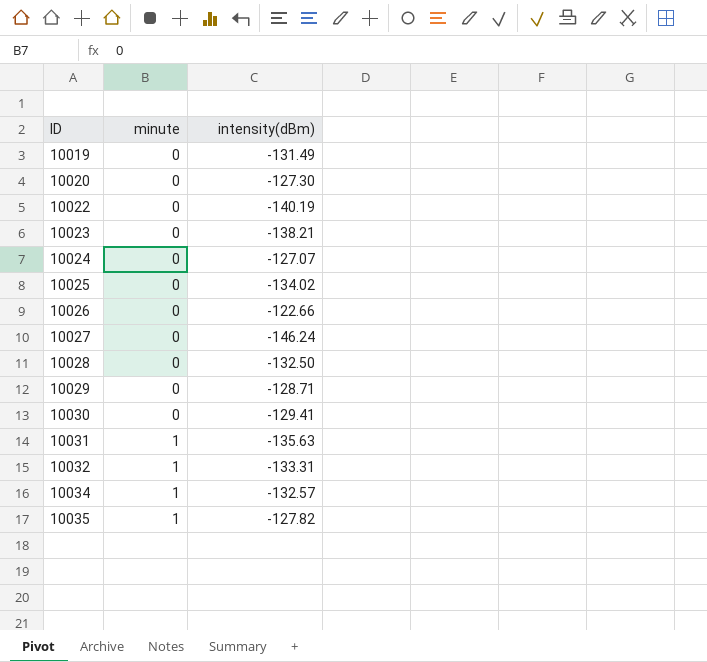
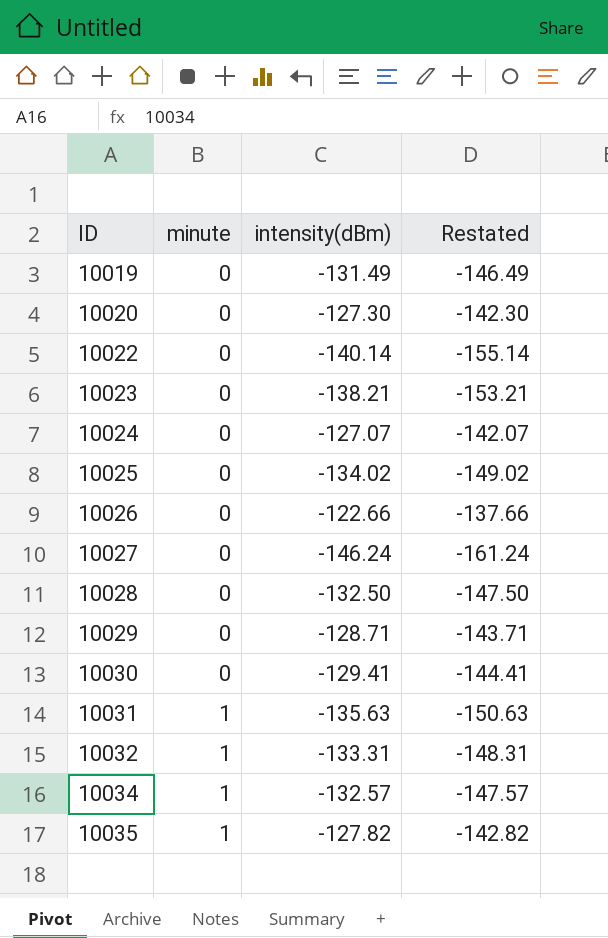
column Restated | formula: none -> [intensity(dBm)] - 15
10022 | intensity(dBm): -140.19 -> -140.14

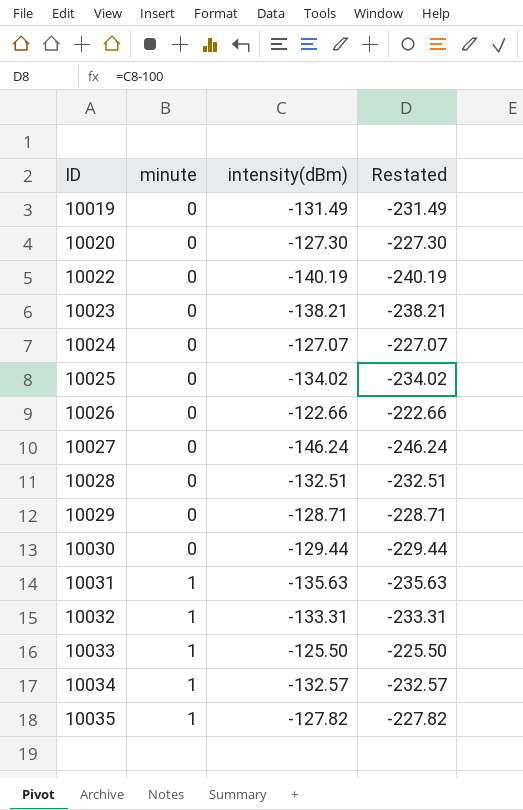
column Restated | formula: [intensity(dBm)] - 15 -> [intensity(dBm)] - 100
10022 | intensity(dBm): -140.14 -> -140.19
10028 | intensity(dBm): -132.50 -> -132.51
10030 | intensity(dBm): -129.41 -> -129.44
row 10033: none -> 1 | -125.50 | -225.50

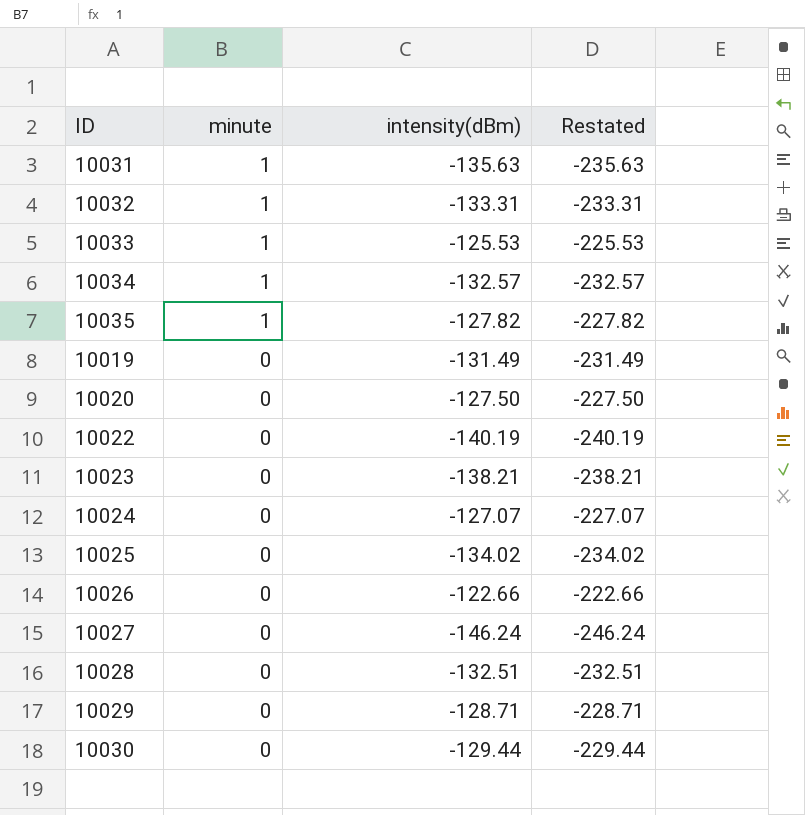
row order: ID ascending -> minute descending
10033 | intensity(dBm): -125.50 -> -125.53
10033 | Restated: -225.50 -> -225.53
10020 | intensity(dBm): -127.30 -> -127.50
10020 | Restated: -227.30 -> -227.50

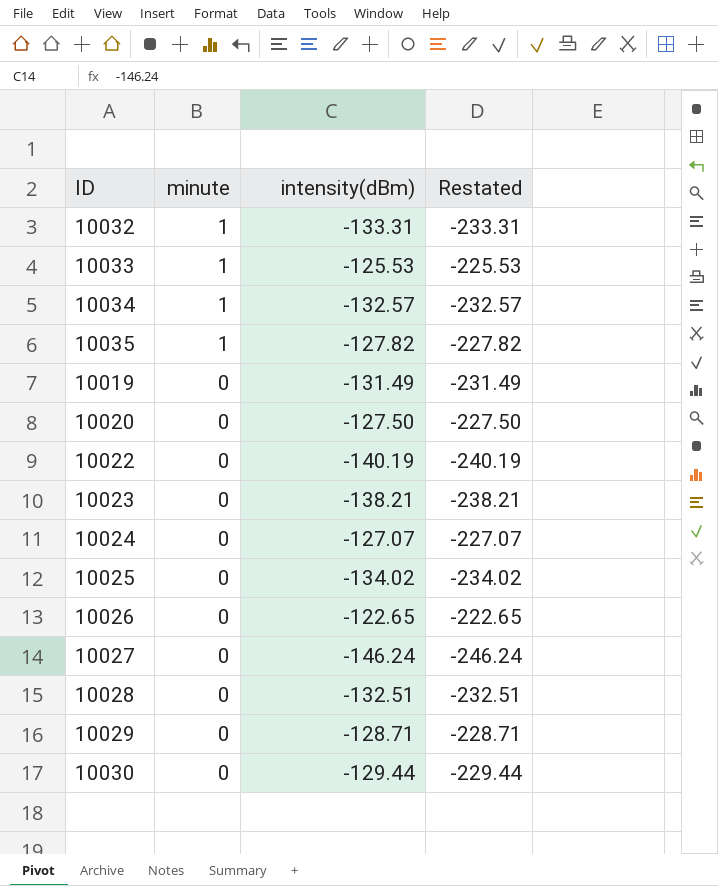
row 10031: 1 | -135.63 | -235.63 -> none
10026 | intensity(dBm): -122.66 -> -122.65
10026 | Restated: -222.66 -> -222.65

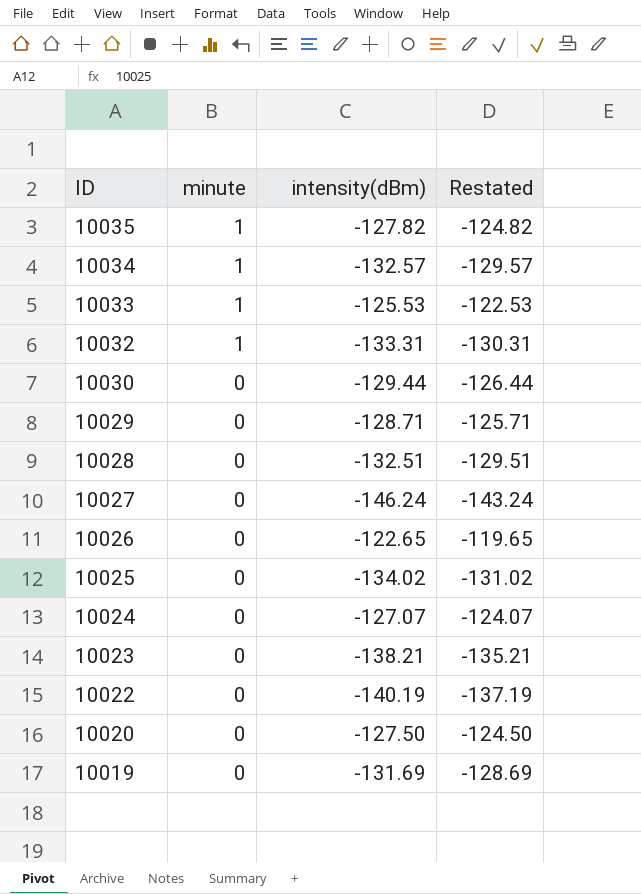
row order: minute descending -> ID descending
column Restated | formula: [intensity(dBm)] - 100 -> [intensity(dBm)] + 3
10019 | intensity(dBm): -131.49 -> -131.69

